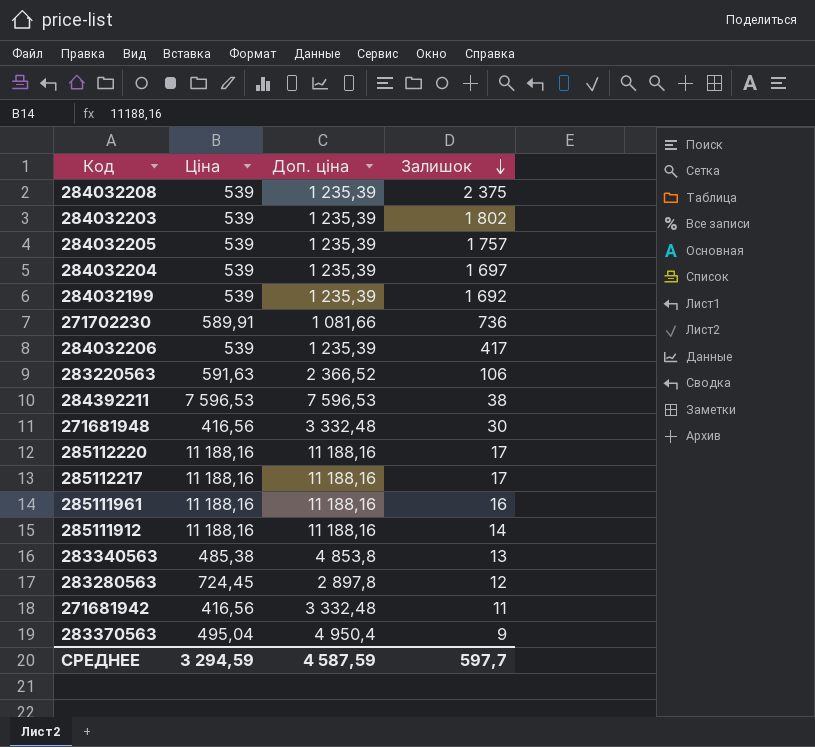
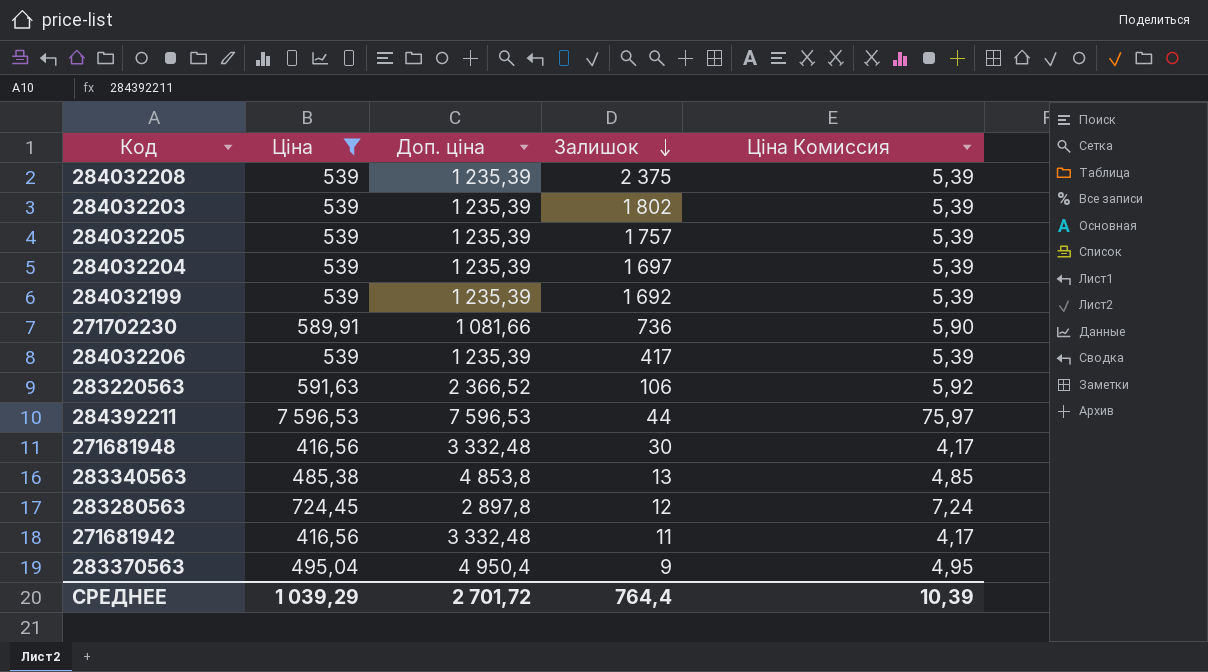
filter: none -> Ціна != 11 188,16
column Ціна Комиссия | formula: none -> [Ціна] * 0,01
284392211 | Залишок: 38 -> 44
СРЕДНЕЕ | Ціна: 3 294,59 -> 1 039,29
СРЕДНЕЕ | Доп. ціна: 4 587,59 -> 2 701,72
СРЕДНЕЕ | Залишок: 597,7 -> 764,4

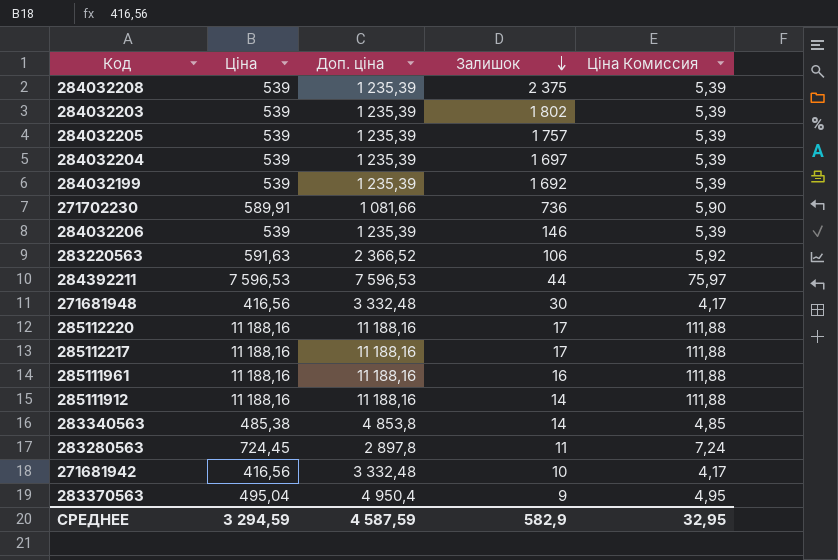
filter: Ціна != 11 188,16 -> none
284032206 | Залишок: 417 -> 146
283340563 | Залишок: 13 -> 14
283280563 | Залишок: 12 -> 11
271681942 | Залишок: 11 -> 10
СРЕДНЕЕ | Ціна: 1 039,29 -> 3 294,59
СРЕДНЕЕ | Доп. ціна: 2 701,72 -> 4 587,59
СРЕДНЕЕ | Залишок: 764,4 -> 582,9
СРЕДНЕЕ | Ціна Комиссия: 10,39 -> 32,95

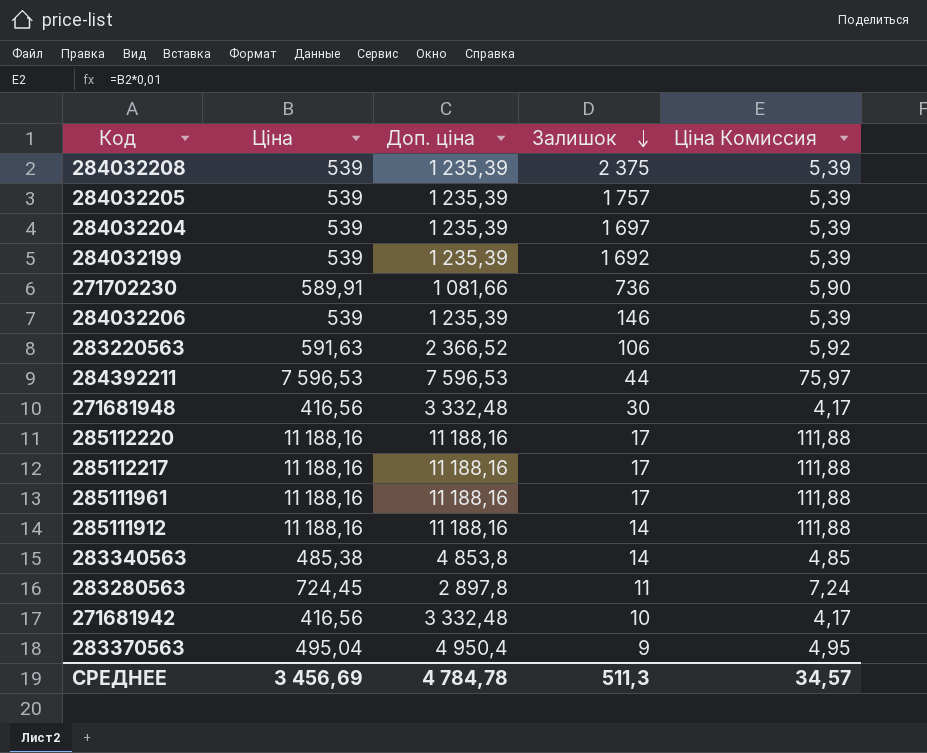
row 284032203: 539 | 1 235,39 | 1 802 | 5,39 -> none
285111961 | Залишок: 16 -> 17
СРЕДНЕЕ | Ціна: 3 294,59 -> 3 456,69
СРЕДНЕЕ | Доп. ціна: 4 587,59 -> 4 784,78
СРЕДНЕЕ | Залишок: 582,9 -> 511,3
СРЕДНЕЕ | Ціна Комиссия: 32,95 -> 34,57

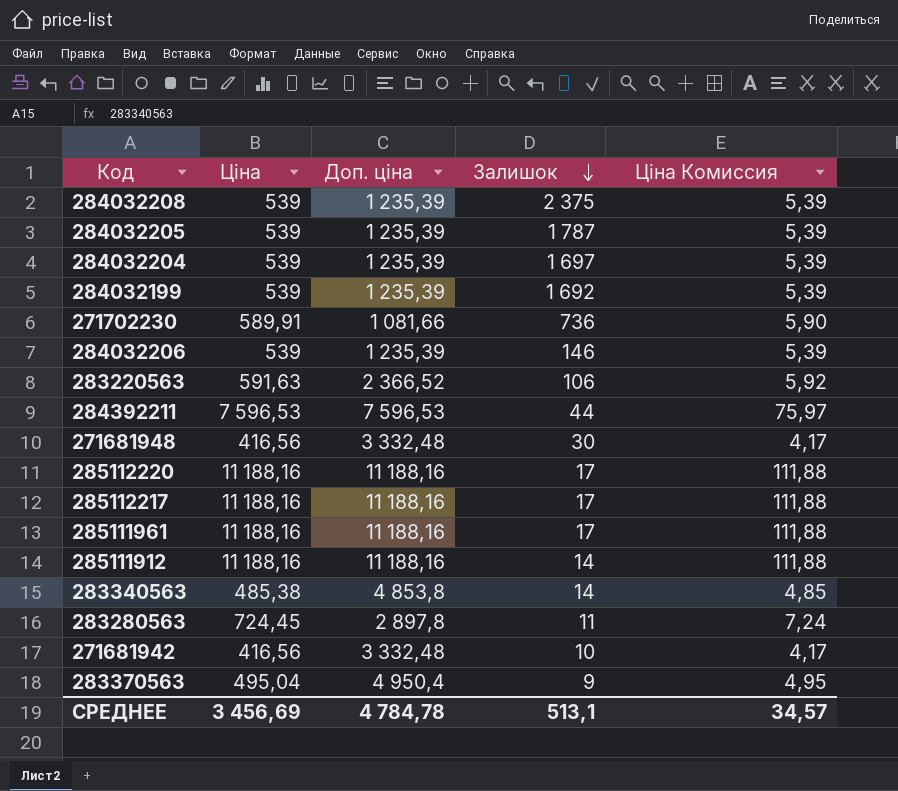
284032205 | Залишок: 1 757 -> 1 787
СРЕДНЕЕ | Залишок: 511,3 -> 513,1

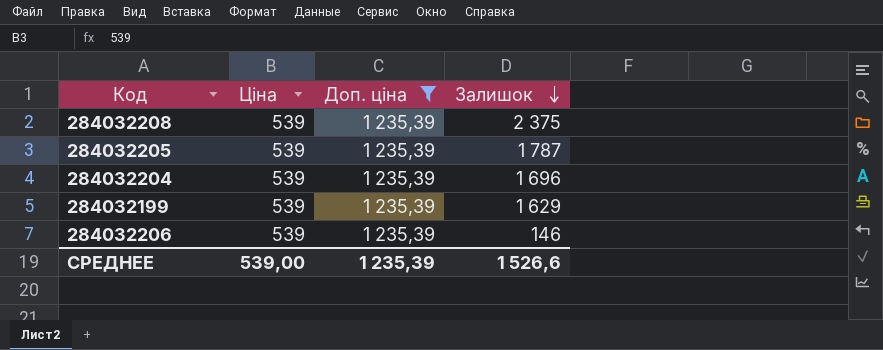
filter: none -> Доп. ціна = 1 235,39
column Ціна Комиссия | formula: [Ціна] * 0,01 -> none
284032204 | Залишок: 1 697 -> 1 696
284032199 | Залишок: 1 692 -> 1 629
СРЕДНЕЕ | Ціна: 3 456,69 -> 539,00
СРЕДНЕЕ | Доп. ціна: 4 784,78 -> 1 235,39
СРЕДНЕЕ | Залишок: 513,1 -> 1 526,6

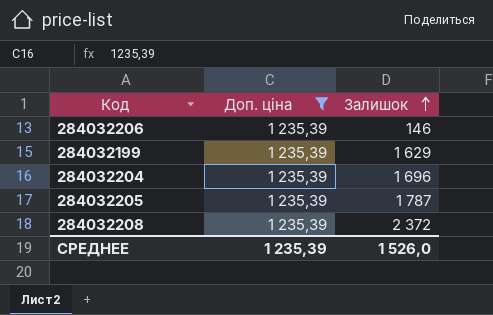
row order: Залишок descending -> Залишок ascending
column Ціна | position: 2 -> none
284032208 | Залишок: 2 375 -> 2 372
СРЕДНЕЕ | Залишок: 1 526,6 -> 1 526,0

